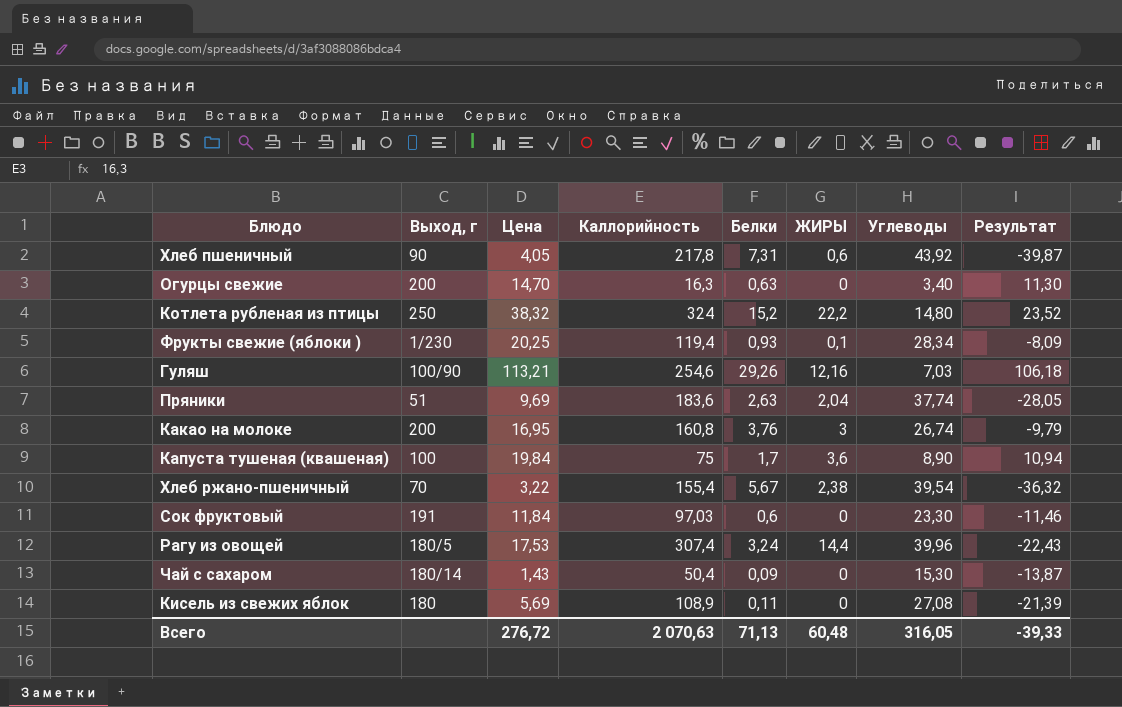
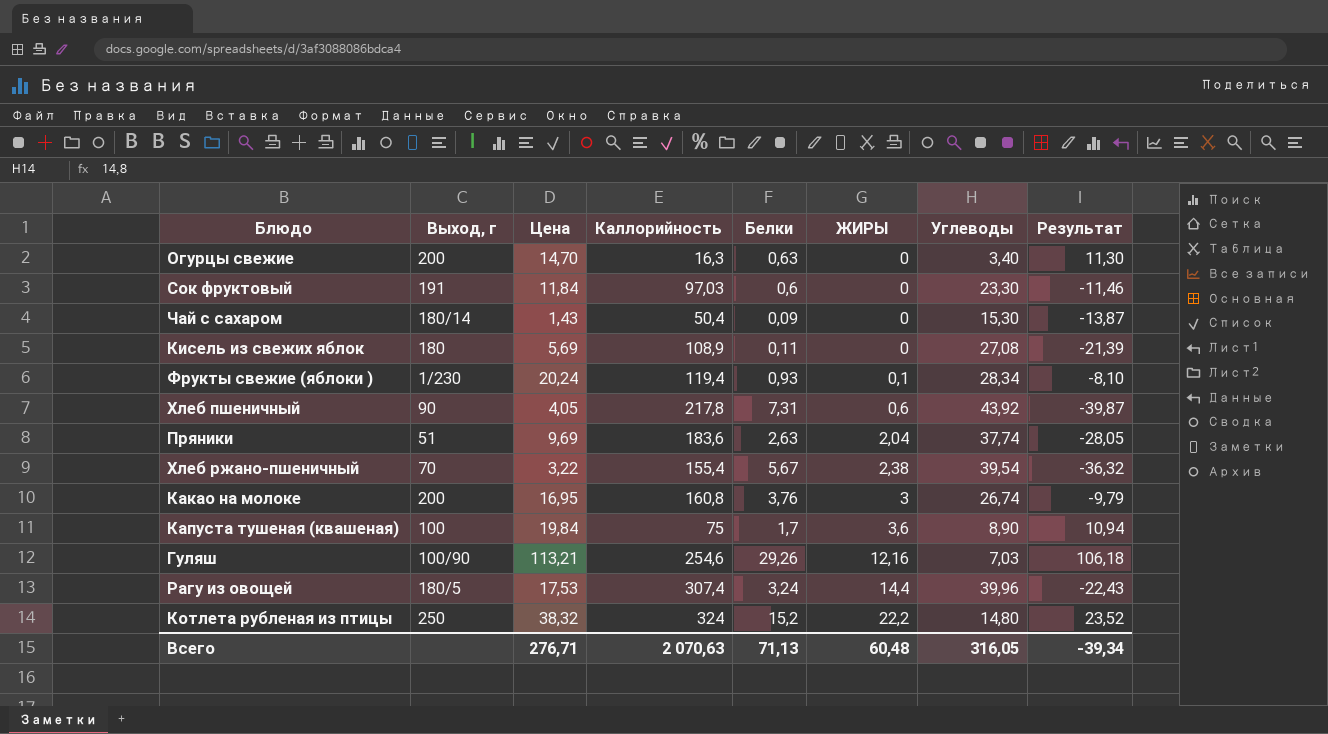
row order: none -> ЖИРЫ ascending
Фрукты свежие (яблоки ) | Цена: 20,25 -> 20,24
Фрукты свежие (яблоки ) | Результат: -8,09 -> -8,10
Всего | Цена: 276,72 -> 276,71
Всего | Результат: -39,33 -> -39,34

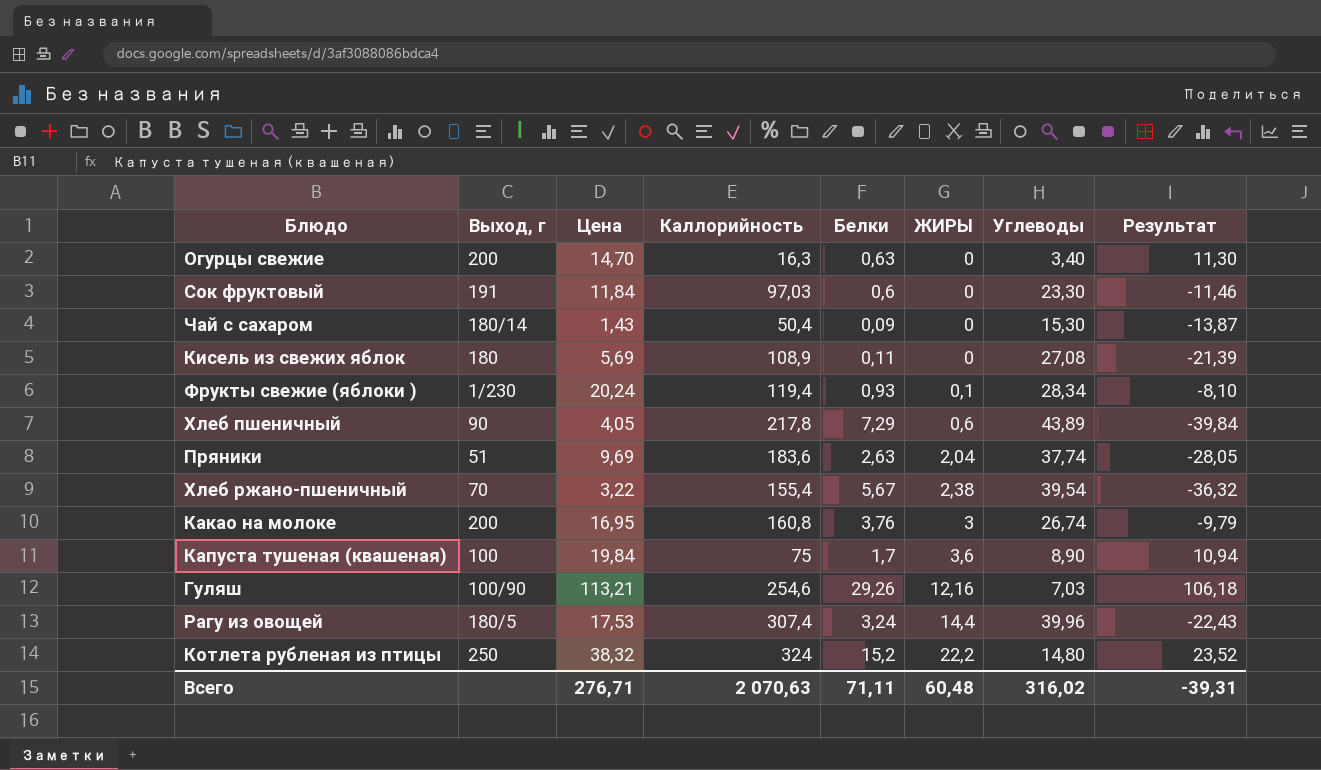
Хлеб пшеничный | Белки: 7,31 -> 7,29
Хлеб пшеничный | Углеводы: 43,92 -> 43,89
Хлеб пшеничный | Результат: -39,87 -> -39,84
Всего | Белки: 71,13 -> 71,11
Всего | Углеводы: 316,05 -> 316,02
Всего | Результат: -39,34 -> -39,31

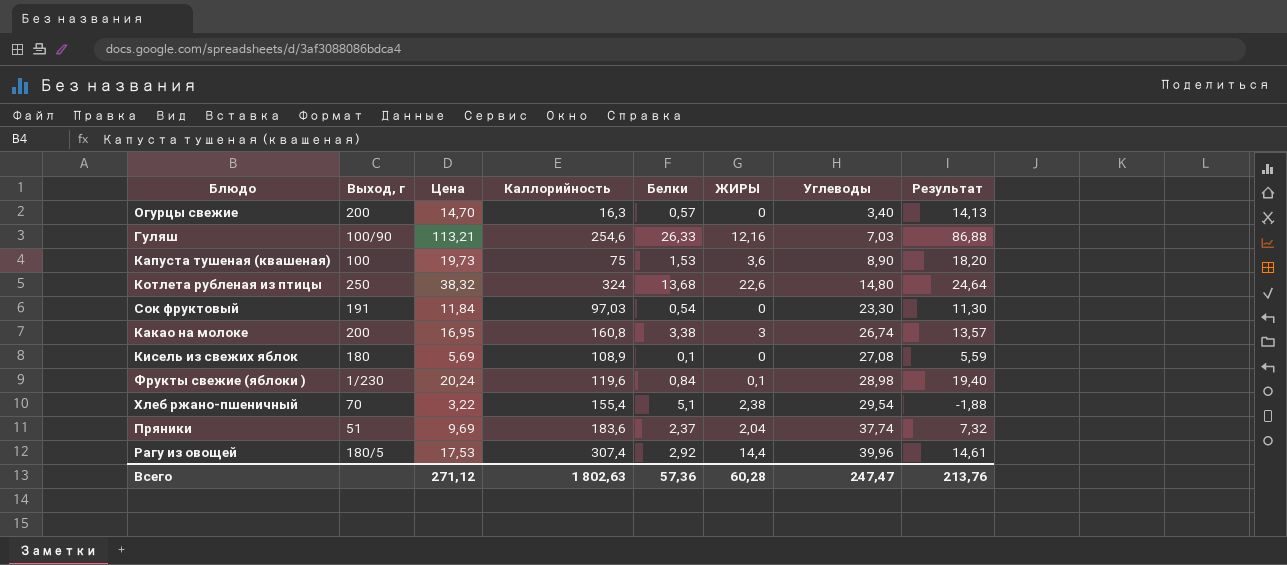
row order: ЖИРЫ ascending -> Углеводы ascending
column Результат | formula: [Цена] - [Углеводы] -> [Цена] - [Белки]
row Чай с сахаром: 180/14 | 1,43 | 50,4 | 0,09 | 0 | 15,30 | -13,87 -> none
row Хлеб пшеничный: 90 | 4,05 | 217,8 | 7,29 | 0,6 | 43,89 | -39,84 -> none
Огурцы свежие | Белки: 0,63 -> 0,57
Гуляш | Белки: 29,26 -> 26,33
Капуста тушеная (квашеная) | Цена: 19,84 -> 19,73
Капуста тушеная (квашеная) | Белки: 1,7 -> 1,53
Котлета рубленая из птицы | Белки: 15,2 -> 13,68
Котлета рубленая из птицы | ЖИРЫ: 22,2 -> 22,6
Сок фруктовый | Белки: 0,6 -> 0,54
Какао на молоке | Белки: 3,76 -> 3,38
Кисель из свежих яблок | Белки: 0,11 -> 0,1
Фрукты свежие (яблоки ) | Каллорийность: 119,4 -> 119,6
Фрукты свежие (яблоки ) | Белки: 0,93 -> 0,84
Фрукты свежие (яблоки ) | Углеводы: 28,34 -> 28,98
Хлеб ржано-пшеничный | Белки: 5,67 -> 5,1
Хлеб ржано-пшеничный | Углеводы: 39,54 -> 29,54
Пряники | Белки: 2,63 -> 2,37
Рагу из овощей | Белки: 3,24 -> 2,92
Всего | Цена: 276,71 -> 271,12
Всего | Каллорийность: 2 070,63 -> 1 802,63
Всего | Белки: 71,11 -> 57,36
Всего | ЖИРЫ: 60,48 -> 60,28
Всего | Углеводы: 316,02 -> 247,47
Всего | Результат: -39,31 -> 213,76

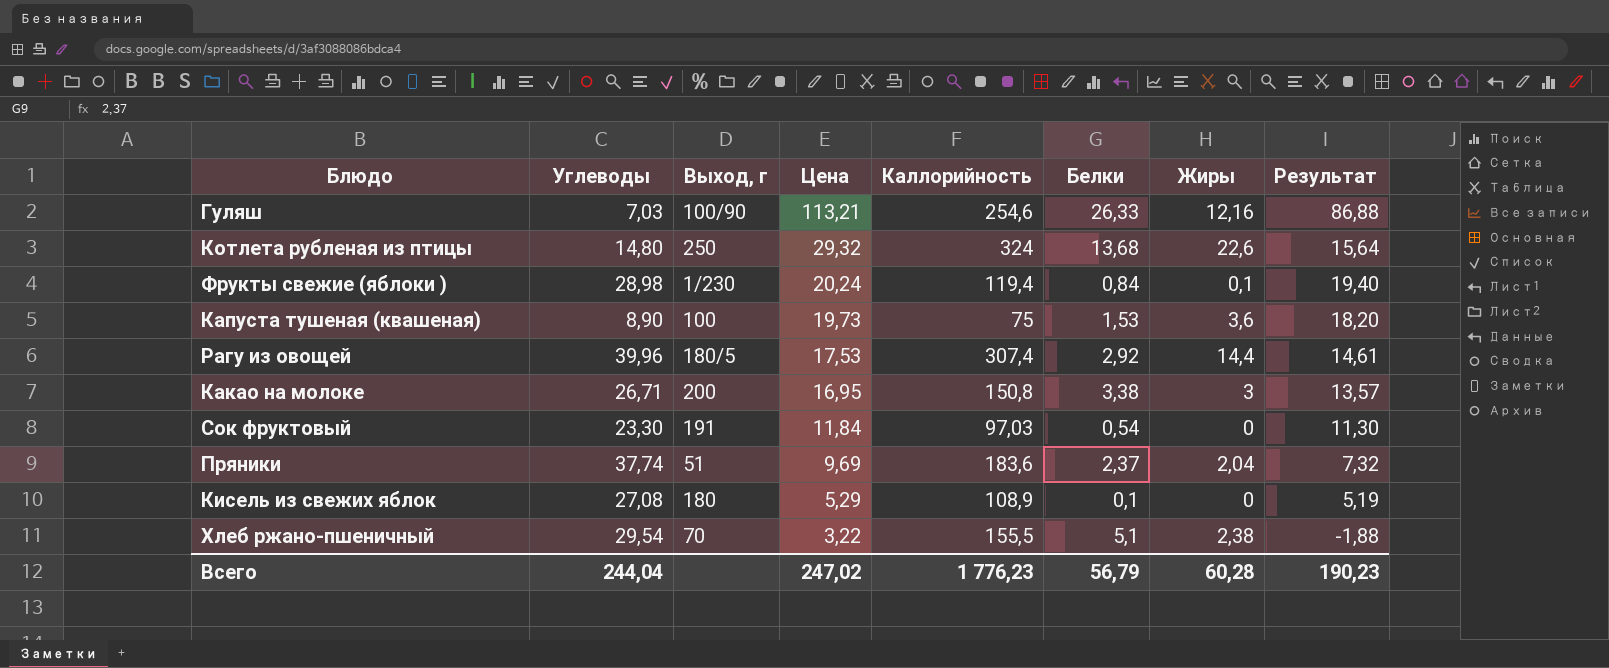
row order: Углеводы ascending -> Цена descending
column Углеводы | position: 7 -> 2
column name: ЖИРЫ -> Жиры
row Огурцы свежие: 200 | 14,70 | 16,3 | 0,57 | 0 | 3,40 | 14,13 -> none
Котлета рубленая из птицы | Цена: 38,32 -> 29,32
Котлета рубленая из птицы | Результат: 24,64 -> 15,64
Фрукты свежие (яблоки ) | Каллорийность: 119,6 -> 119,4
Какао на молоке | Углеводы: 26,74 -> 26,71
Какао на молоке | Каллорийность: 160,8 -> 150,8
Кисель из свежих яблок | Цена: 5,69 -> 5,29
Кисель из свежих яблок | Результат: 5,59 -> 5,19
Хлеб ржано-пшеничный | Каллорийность: 155,4 -> 155,5
Всего | Углеводы: 247,47 -> 244,04
Всего | Цена: 271,12 -> 247,02
Всего | Каллорийность: 1 802,63 -> 1 776,23
Всего | Белки: 57,36 -> 56,79
Всего | Результат: 213,76 -> 190,23

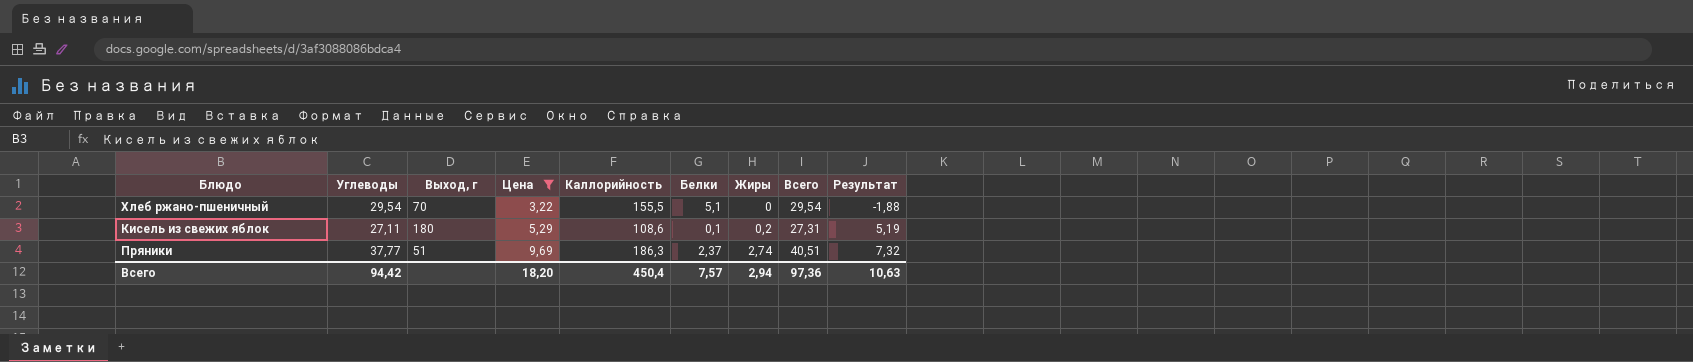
filter: none -> Цена <= 9,69
row order: Цена descending -> Цена ascending
column Всего | formula: none -> [Углеводы] + [Жиры]
Хлеб ржано-пшеничный | Жиры: 2,38 -> 0
Кисель из свежих яблок | Углеводы: 27,08 -> 27,11
Кисель из свежих яблок | Каллорийность: 108,9 -> 108,6
Кисель из свежих яблок | Жиры: 0 -> 0,2
Пряники | Углеводы: 37,74 -> 37,77
Пряники | Каллорийность: 183,6 -> 186,3
Пряники | Жиры: 2,04 -> 2,74
Всего | Углеводы: 244,04 -> 94,42
Всего | Цена: 247,02 -> 18,20
Всего | Каллорийность: 1 776,23 -> 450,4
Всего | Белки: 56,79 -> 7,57
Всего | Жиры: 60,28 -> 2,94
Всего | Результат: 190,23 -> 10,63

